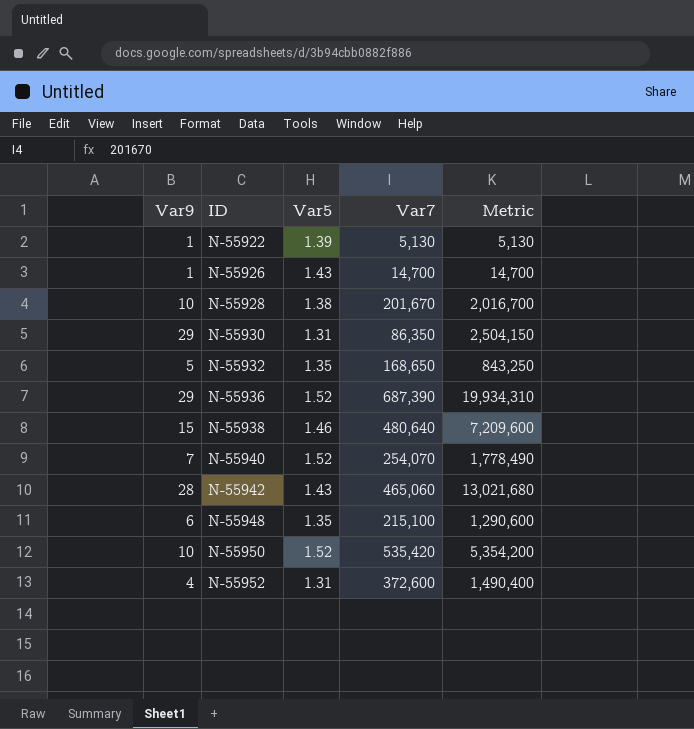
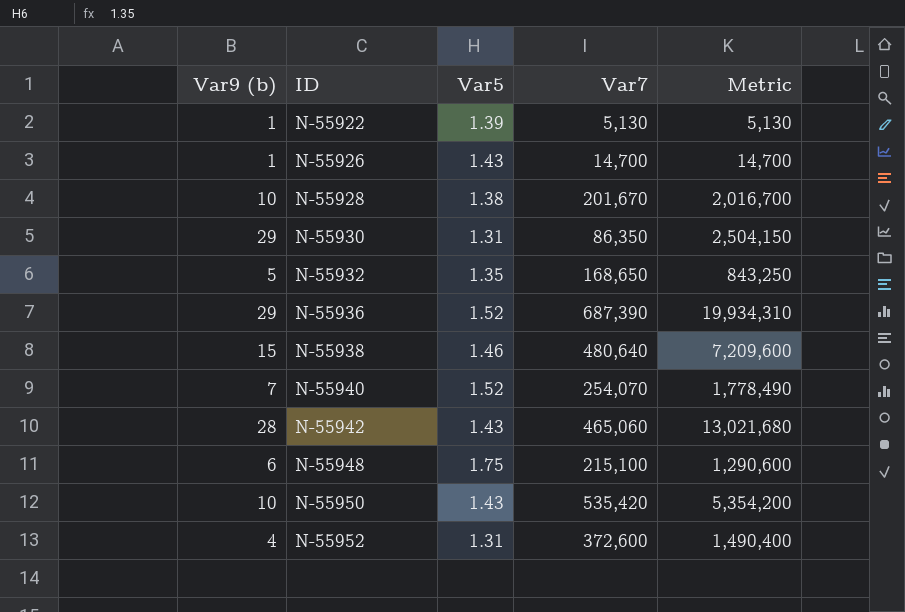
column name: Var9 -> Var9 (b)
N-55948 | Var5: 1.35 -> 1.75
N-55950 | Var5: 1.52 -> 1.43

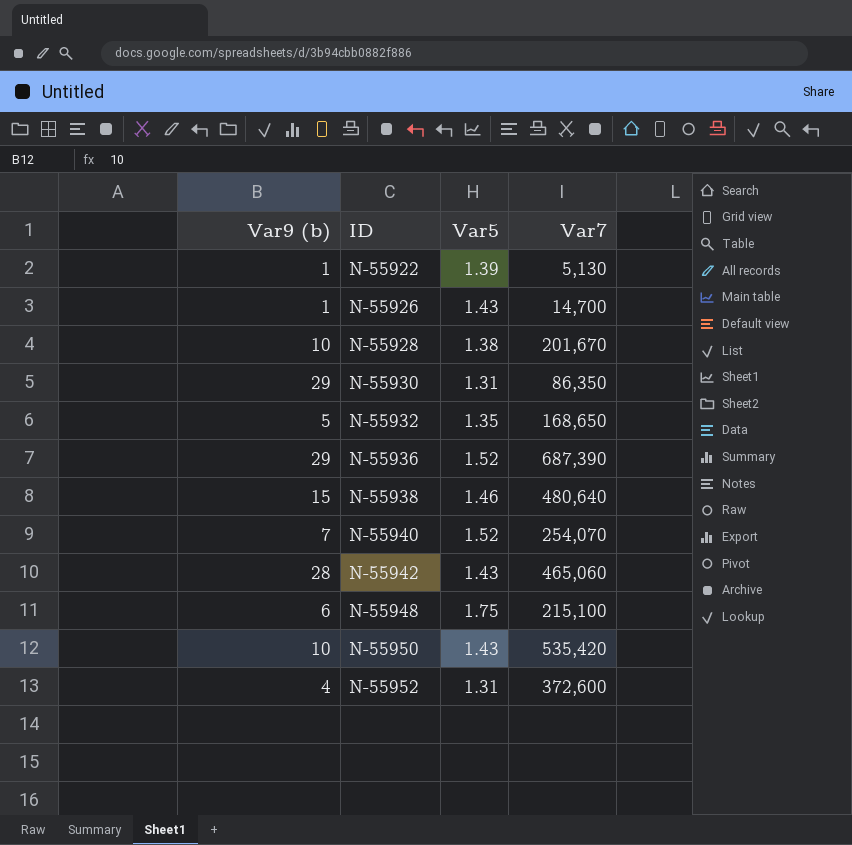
column Metric | formula: [Var9 (b)] * [Var7] -> none

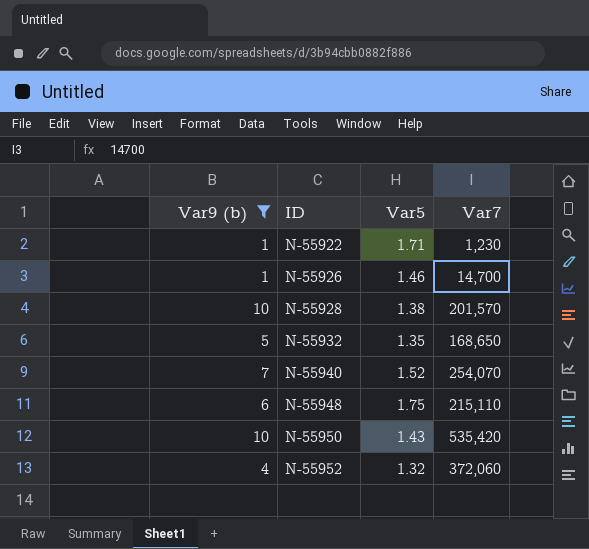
filter: none -> Var9 (b) <= 10
N-55922 | Var5: 1.39 -> 1.71
N-55922 | Var7: 5,130 -> 1,230
N-55926 | Var5: 1.43 -> 1.46
N-55928 | Var7: 201,670 -> 201,570
N-55948 | Var7: 215,100 -> 215,110
N-55952 | Var5: 1.31 -> 1.32
N-55952 | Var7: 372,600 -> 372,060

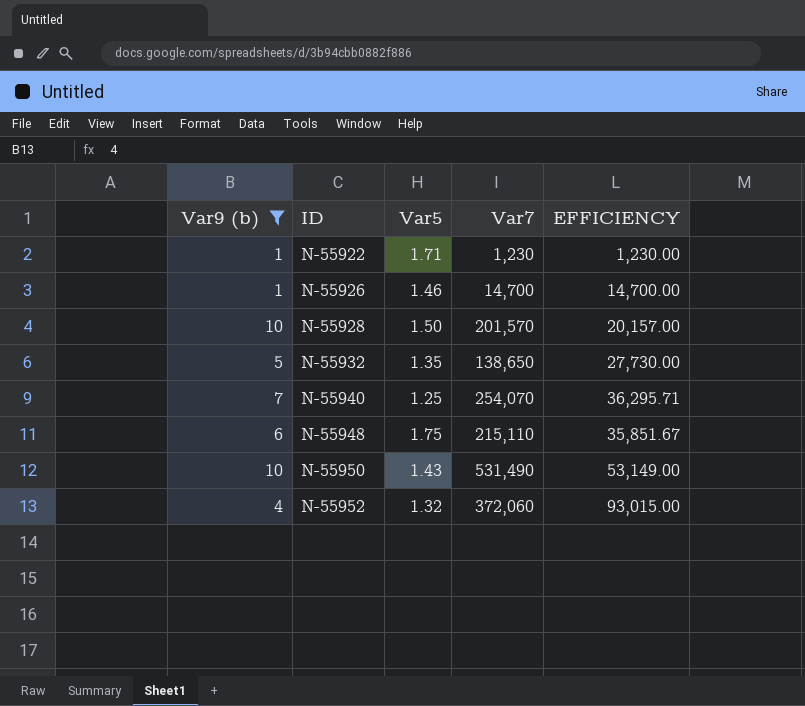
column EFFICIENCY | formula: none -> [Var7] / [Var9 (b)]
N-55928 | Var5: 1.38 -> 1.50
N-55932 | Var7: 168,650 -> 138,650
N-55940 | Var5: 1.52 -> 1.25
N-55950 | Var7: 535,420 -> 531,490

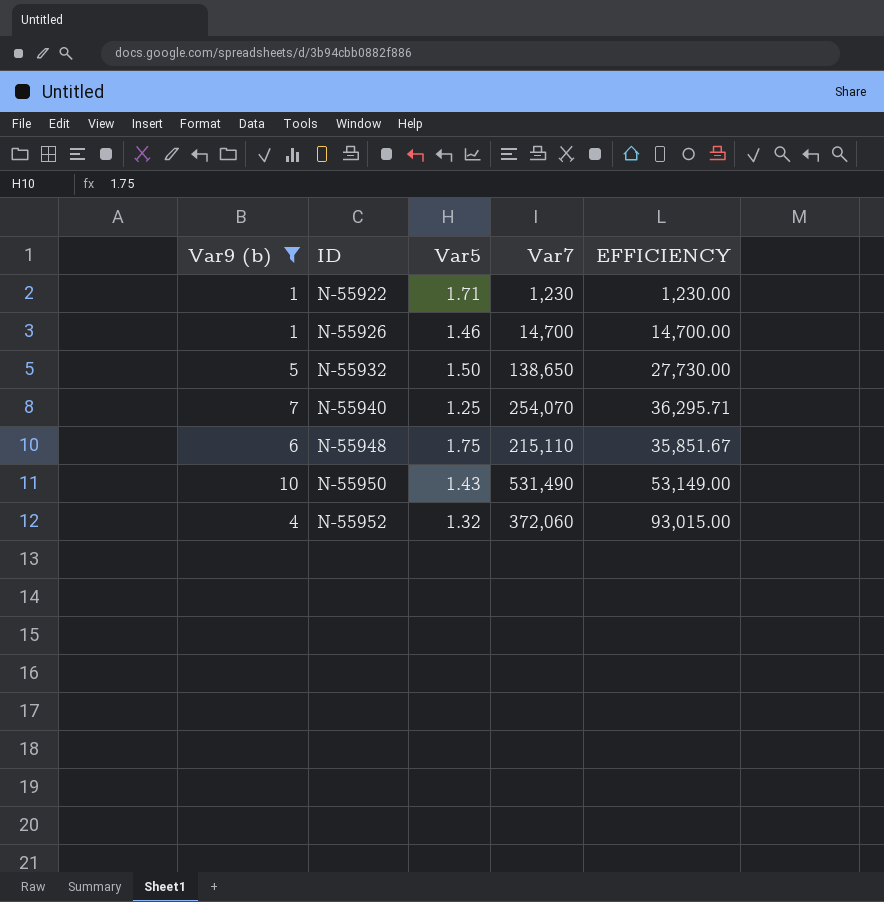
row N-55928: 10 | 1.50 | 201,570 | 20,157.00 -> none
N-55932 | Var5: 1.35 -> 1.50

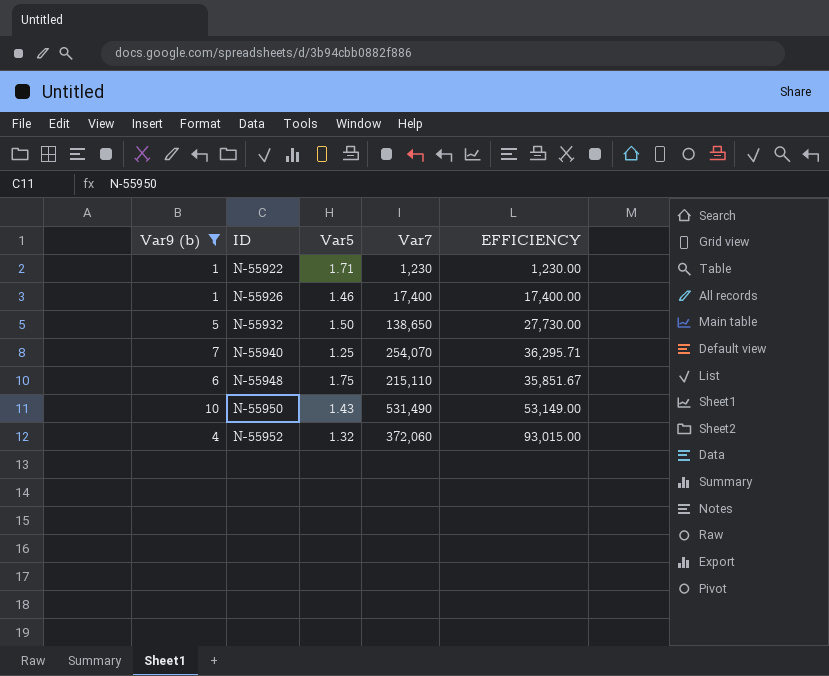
N-55926 | Var7: 14,700 -> 17,400
N-55926 | EFFICIENCY: 14,700.00 -> 17,400.00

